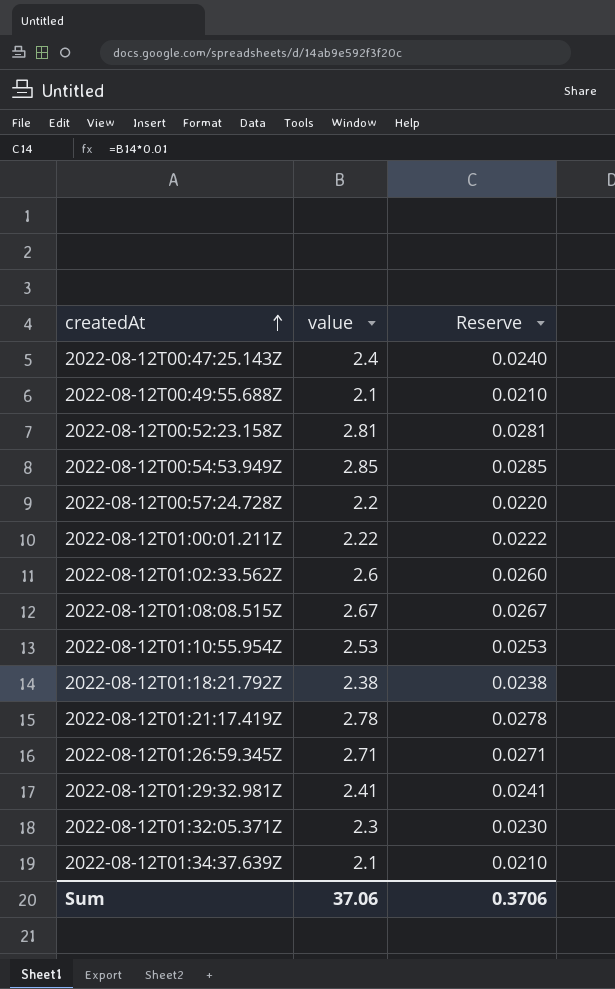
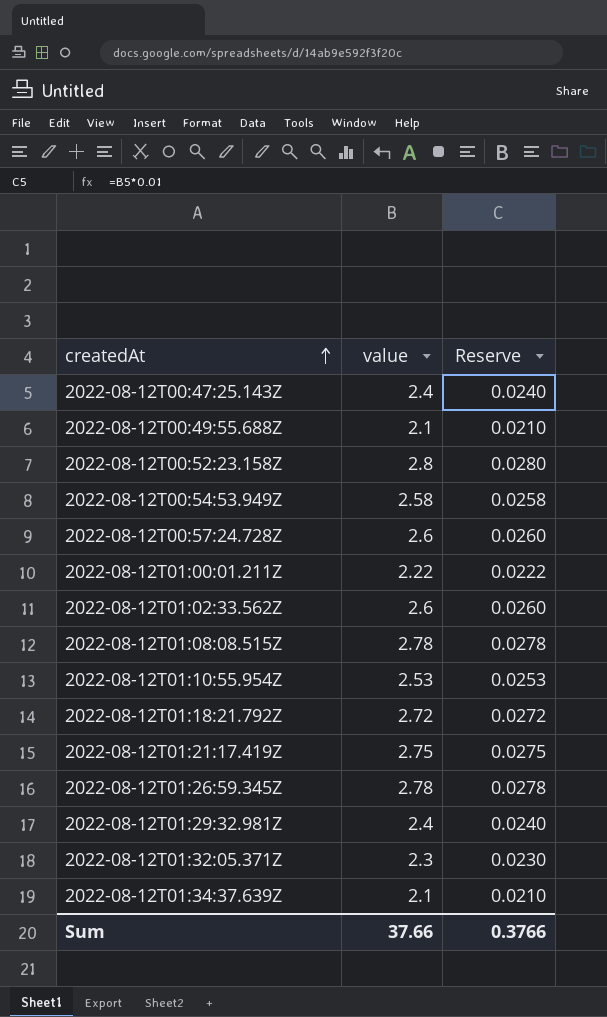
2022-08-12T00:52:23.158Z | value: 2.81 -> 2.8
2022-08-12T00:52:23.158Z | Reserve: 0.0281 -> 0.0280
2022-08-12T00:54:53.949Z | value: 2.85 -> 2.58
2022-08-12T00:54:53.949Z | Reserve: 0.0285 -> 0.0258
2022-08-12T00:57:24.728Z | value: 2.2 -> 2.6
2022-08-12T00:57:24.728Z | Reserve: 0.0220 -> 0.0260
2022-08-12T01:08:08.515Z | value: 2.67 -> 2.78
2022-08-12T01:08:08.515Z | Reserve: 0.0267 -> 0.0278
2022-08-12T01:18:21.792Z | value: 2.38 -> 2.72
2022-08-12T01:18:21.792Z | Reserve: 0.0238 -> 0.0272
2022-08-12T01:21:17.419Z | value: 2.78 -> 2.75
2022-08-12T01:21:17.419Z | Reserve: 0.0278 -> 0.0275
2022-08-12T01:26:59.345Z | value: 2.71 -> 2.78
2022-08-12T01:26:59.345Z | Reserve: 0.0271 -> 0.0278
2022-08-12T01:29:32.981Z | value: 2.41 -> 2.4
2022-08-12T01:29:32.981Z | Reserve: 0.0241 -> 0.0240
Sum | value: 37.06 -> 37.66
Sum | Reserve: 0.3706 -> 0.3766

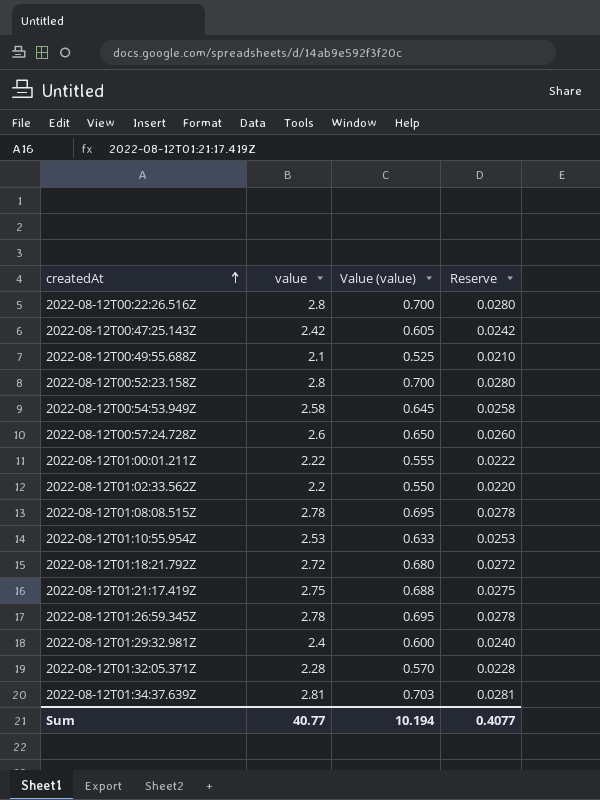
column Value (value) | formula: none -> [value] * 0.25
row 2022-08-12T00:22:26.516Z: none -> 2.8 | 0.700 | 0.0280
2022-08-12T00:47:25.143Z | value: 2.4 -> 2.42
2022-08-12T00:47:25.143Z | Reserve: 0.0240 -> 0.0242
2022-08-12T01:02:33.562Z | value: 2.6 -> 2.2
2022-08-12T01:02:33.562Z | Reserve: 0.0260 -> 0.0220
2022-08-12T01:32:05.371Z | value: 2.3 -> 2.28
2022-08-12T01:32:05.371Z | Reserve: 0.0230 -> 0.0228
2022-08-12T01:34:37.639Z | value: 2.1 -> 2.81
2022-08-12T01:34:37.639Z | Reserve: 0.0210 -> 0.0281
Sum | value: 37.66 -> 40.77
Sum | Reserve: 0.3766 -> 0.4077

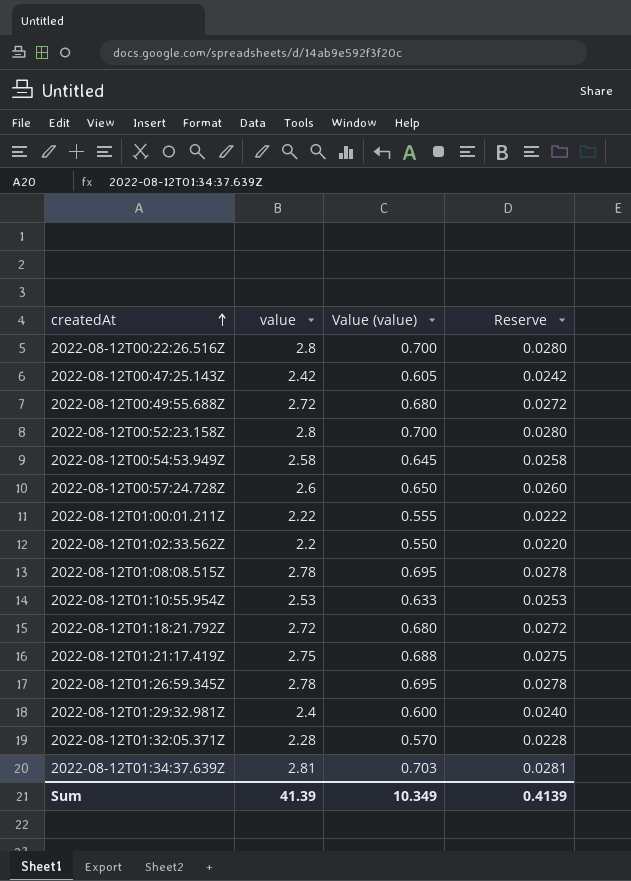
2022-08-12T00:49:55.688Z | value: 2.1 -> 2.72
2022-08-12T00:49:55.688Z | Value (value): 0.525 -> 0.680
2022-08-12T00:49:55.688Z | Reserve: 0.0210 -> 0.0272
Sum | value: 40.77 -> 41.39
Sum | Value (value): 10.194 -> 10.349
Sum | Reserve: 0.4077 -> 0.4139

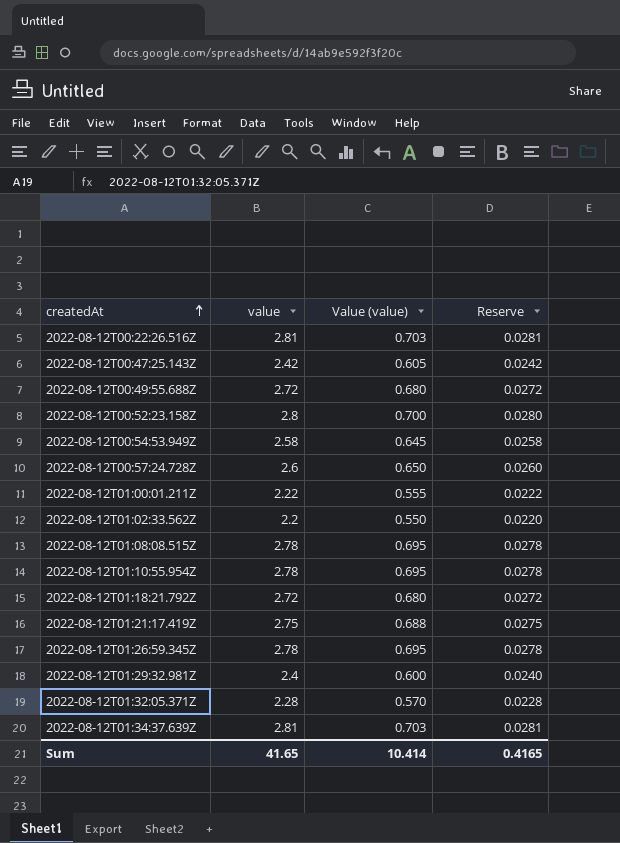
2022-08-12T00:22:26.516Z | value: 2.8 -> 2.81
2022-08-12T00:22:26.516Z | Value (value): 0.700 -> 0.703
2022-08-12T00:22:26.516Z | Reserve: 0.0280 -> 0.0281
2022-08-12T01:10:55.954Z | value: 2.53 -> 2.78
2022-08-12T01:10:55.954Z | Value (value): 0.633 -> 0.695
2022-08-12T01:10:55.954Z | Reserve: 0.0253 -> 0.0278
Sum | value: 41.39 -> 41.65
Sum | Value (value): 10.349 -> 10.414
Sum | Reserve: 0.4139 -> 0.4165

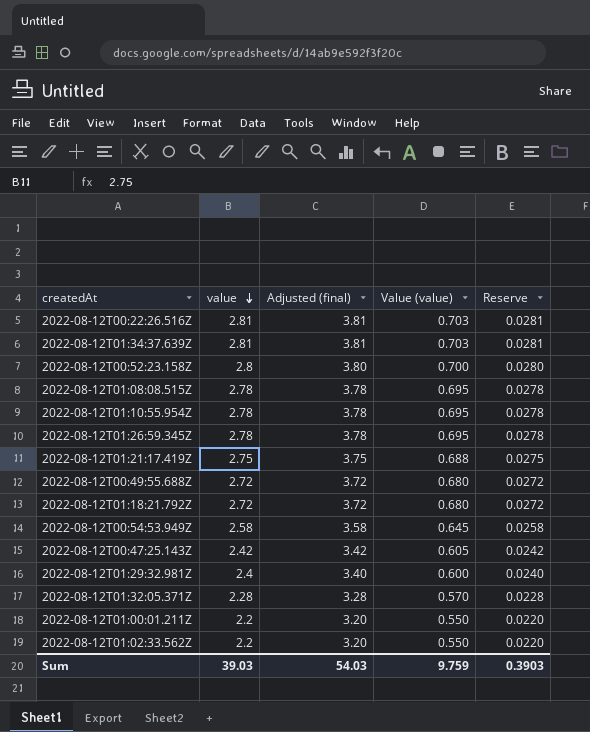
row order: createdAt ascending -> value descending
column Adjusted (final) | formula: none -> [value] + 1
row 2022-08-12T00:57:24.728Z: 2.6 | 0.650 | 0.0260 -> none
2022-08-12T01:00:01.211Z | value: 2.22 -> 2.2
2022-08-12T01:00:01.211Z | Value (value): 0.555 -> 0.550
2022-08-12T01:00:01.211Z | Reserve: 0.0222 -> 0.0220
Sum | value: 41.65 -> 39.03
Sum | Value (value): 10.414 -> 9.759
Sum | Reserve: 0.4165 -> 0.3903

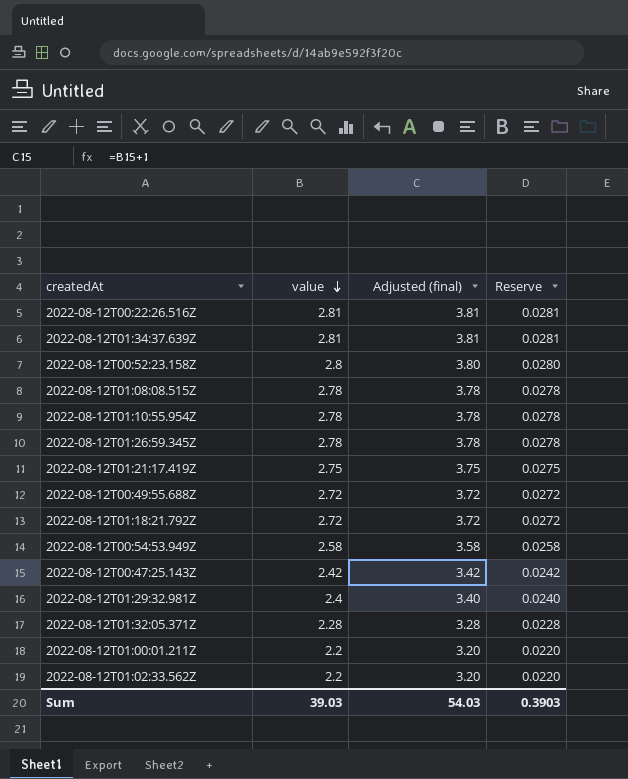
column Value (value) | formula: [value] * 0.25 -> none

